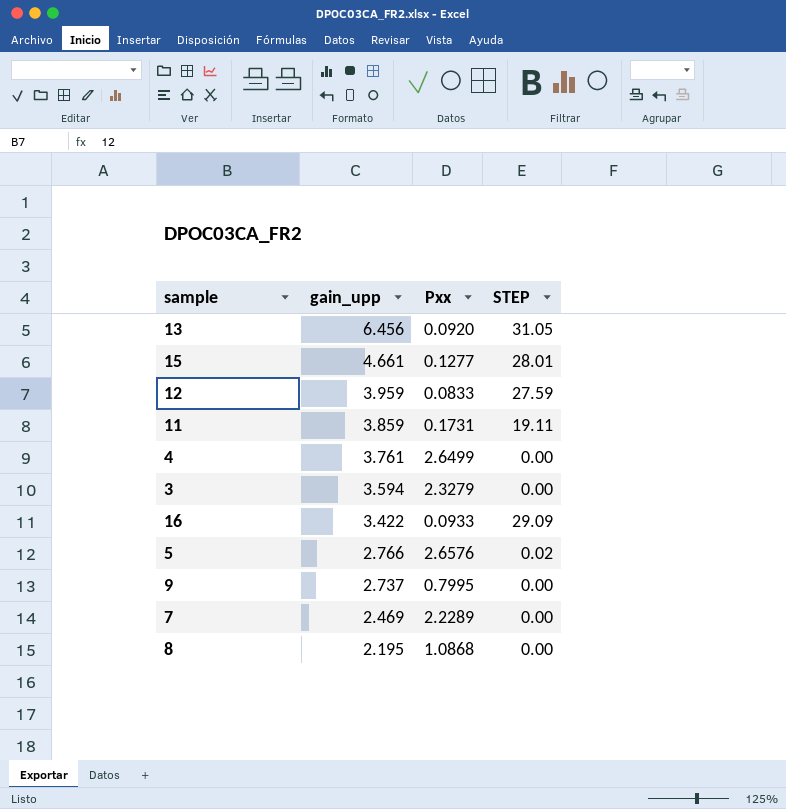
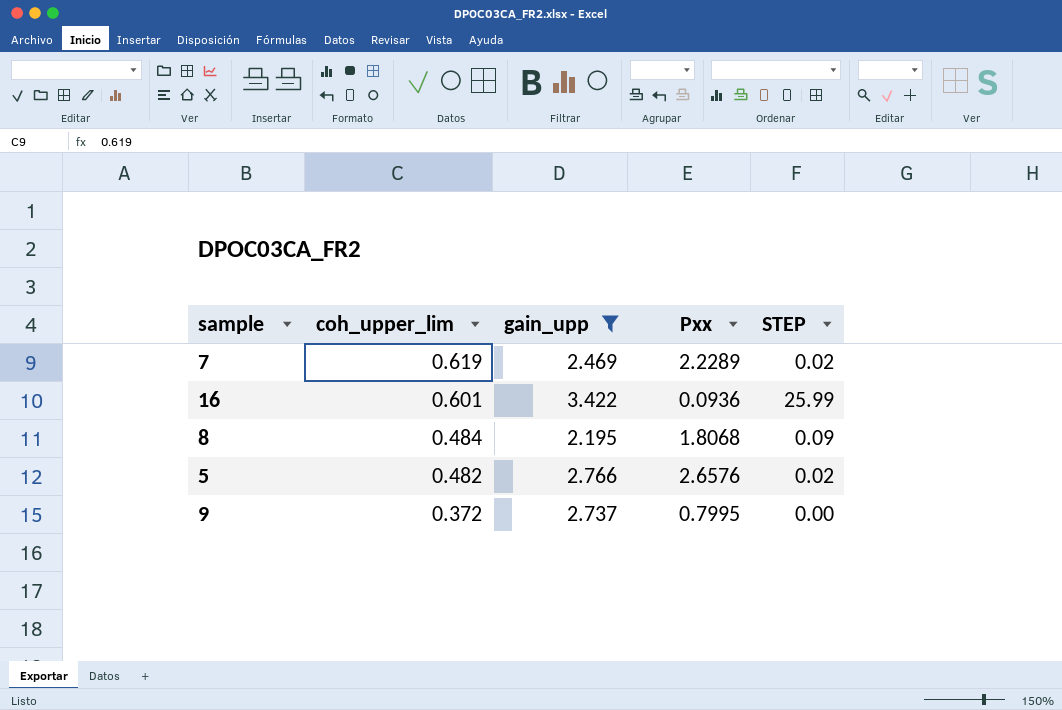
filter: none -> gain_upp <= 3.422
row order: gain_upp descending -> coh_upper_lim descending
column coh_upper_lim | position: none -> 2
7 | STEP: 0.00 -> 0.02
16 | Pxx: 0.0933 -> 0.0936
16 | STEP: 29.09 -> 25.99
8 | Pxx: 1.0868 -> 1.8068
8 | STEP: 0.00 -> 0.09

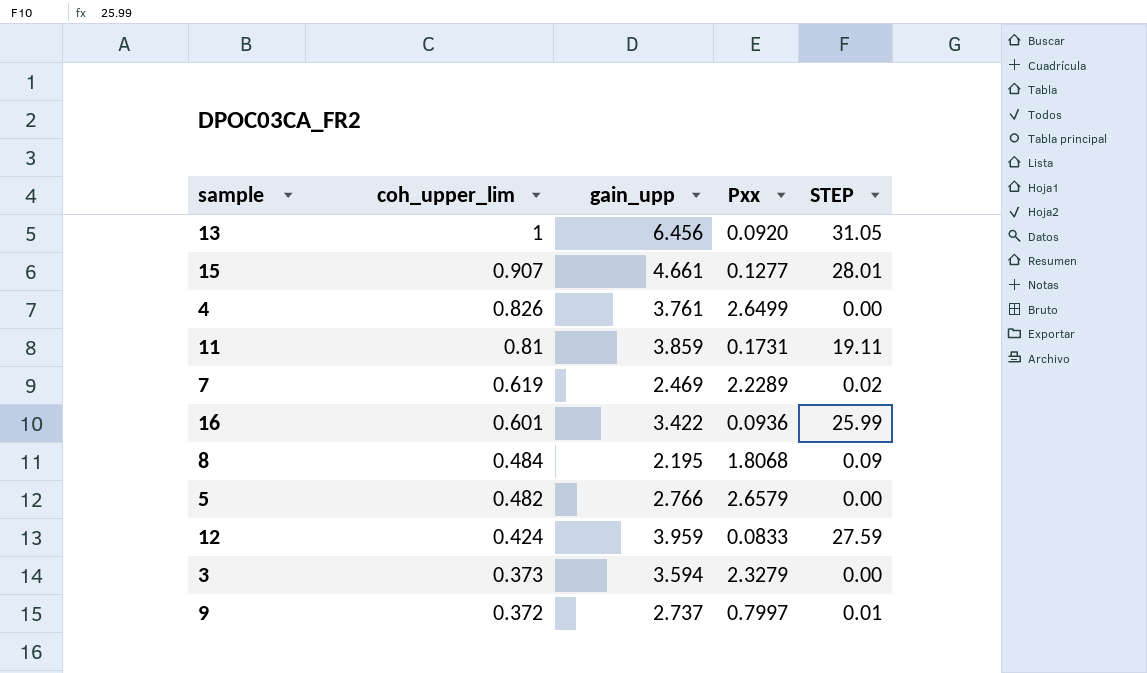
filter: gain_upp <= 3.422 -> none
5 | Pxx: 2.6576 -> 2.6579
5 | STEP: 0.02 -> 0.00
9 | Pxx: 0.7995 -> 0.7997
9 | STEP: 0.00 -> 0.01

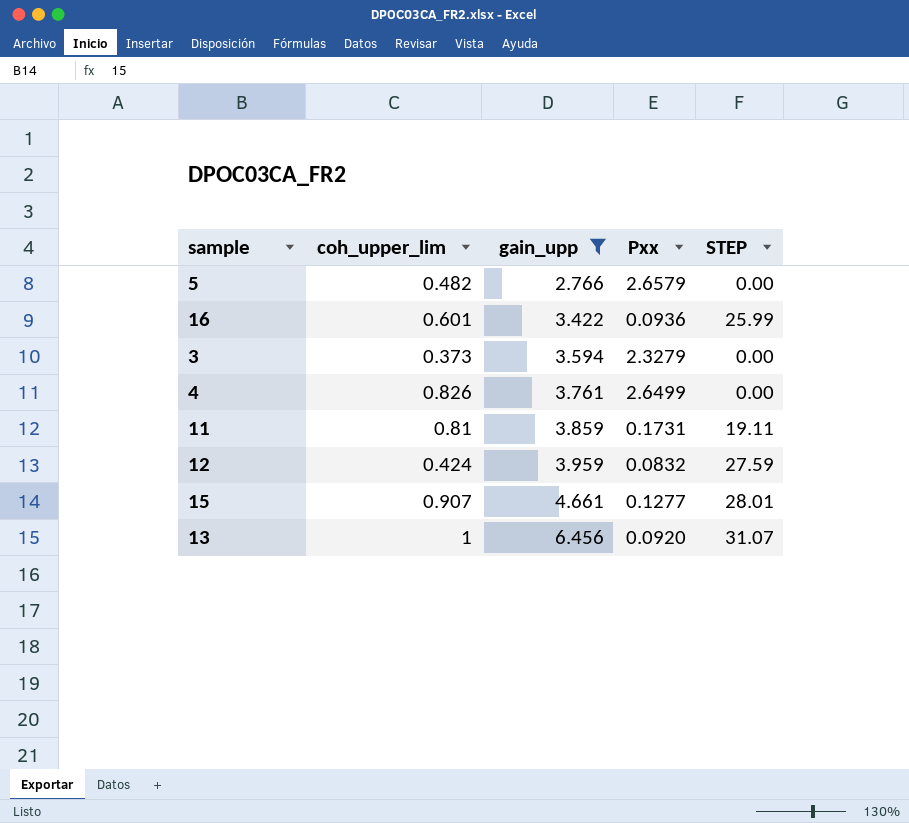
filter: none -> gain_upp >= 2.766
row order: coh_upper_lim descending -> gain_upp ascending
12 | Pxx: 0.0833 -> 0.0832
13 | STEP: 31.05 -> 31.07

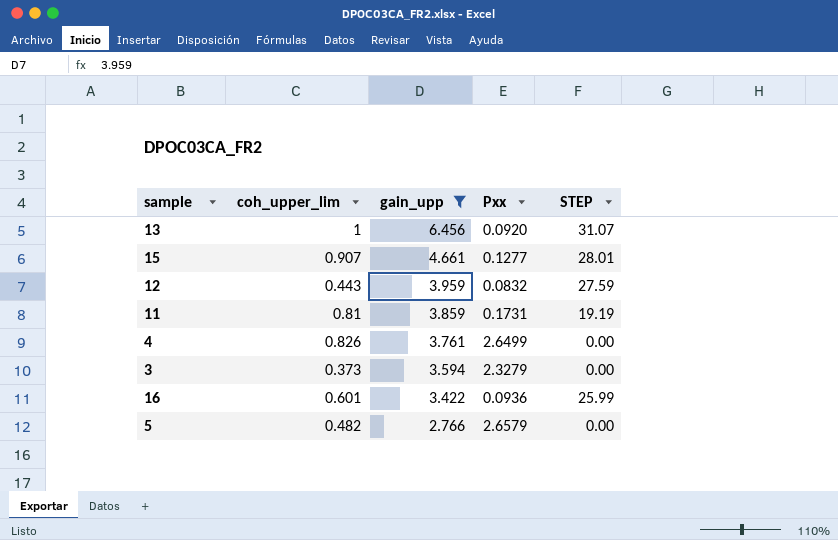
row order: gain_upp ascending -> gain_upp descending
12 | coh_upper_lim: 0.424 -> 0.443
11 | STEP: 19.11 -> 19.19

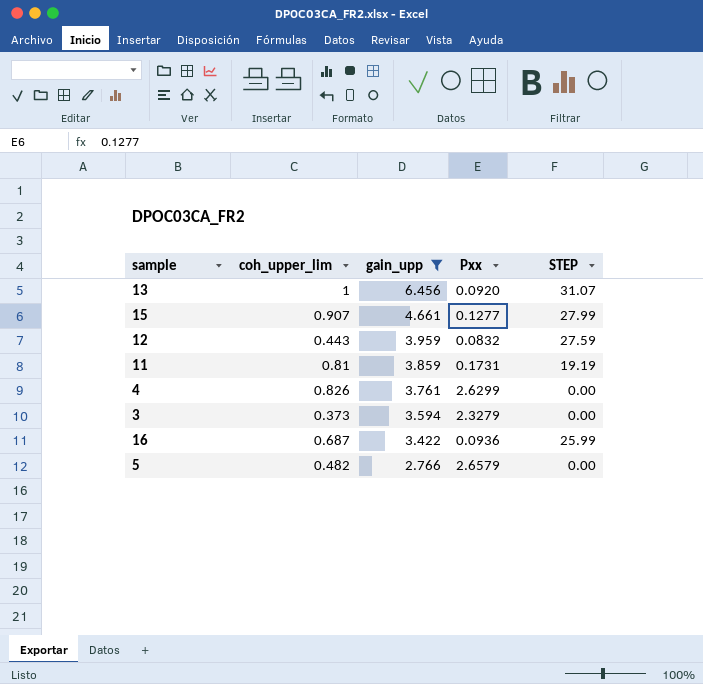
15 | STEP: 28.01 -> 27.99
4 | Pxx: 2.6499 -> 2.6299
16 | coh_upper_lim: 0.601 -> 0.687

